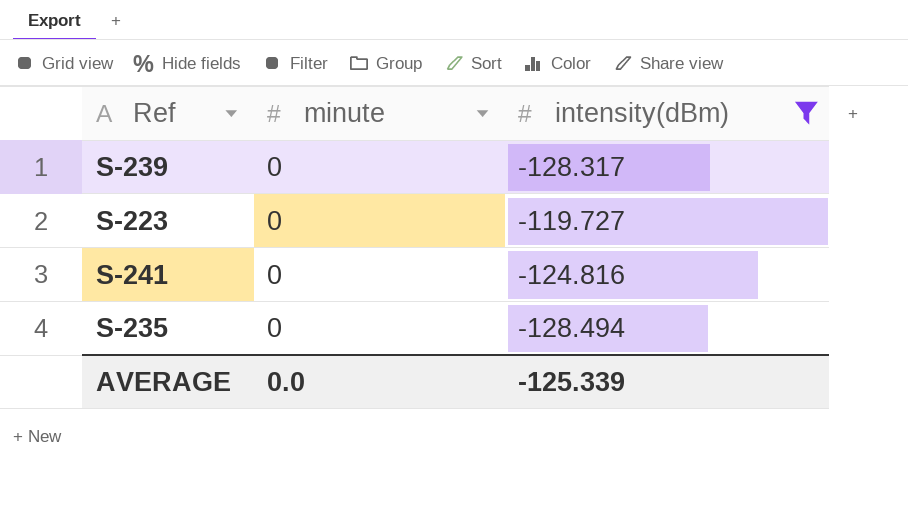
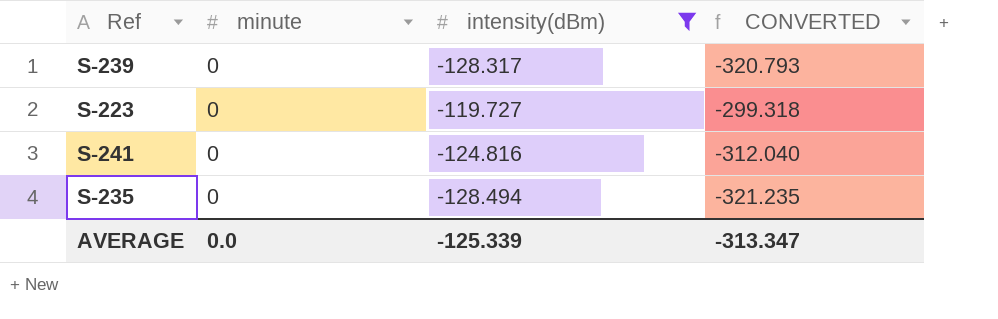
column CONVERTED | formula: none -> [intensity(dBm)] * 2.5

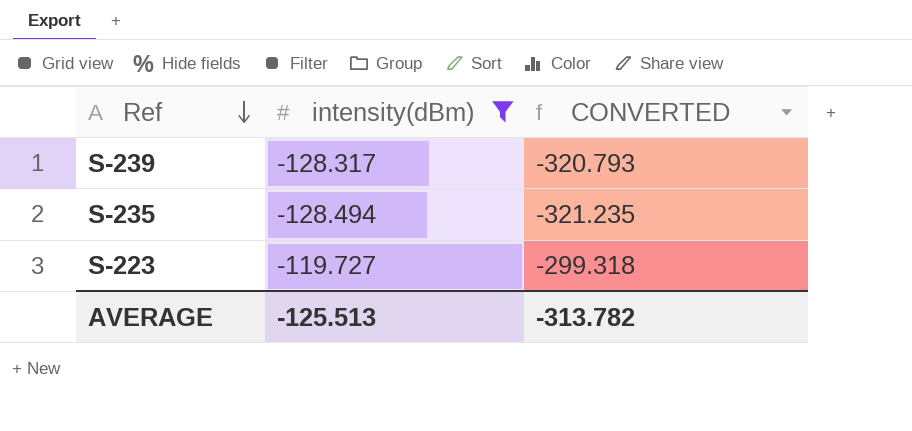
row order: none -> Ref descending
column minute | position: 2 -> none
row S-241: 0 | -124.816 | -312.040 -> none
AVERAGE | intensity(dBm): -125.339 -> -125.513
AVERAGE | CONVERTED: -313.347 -> -313.782

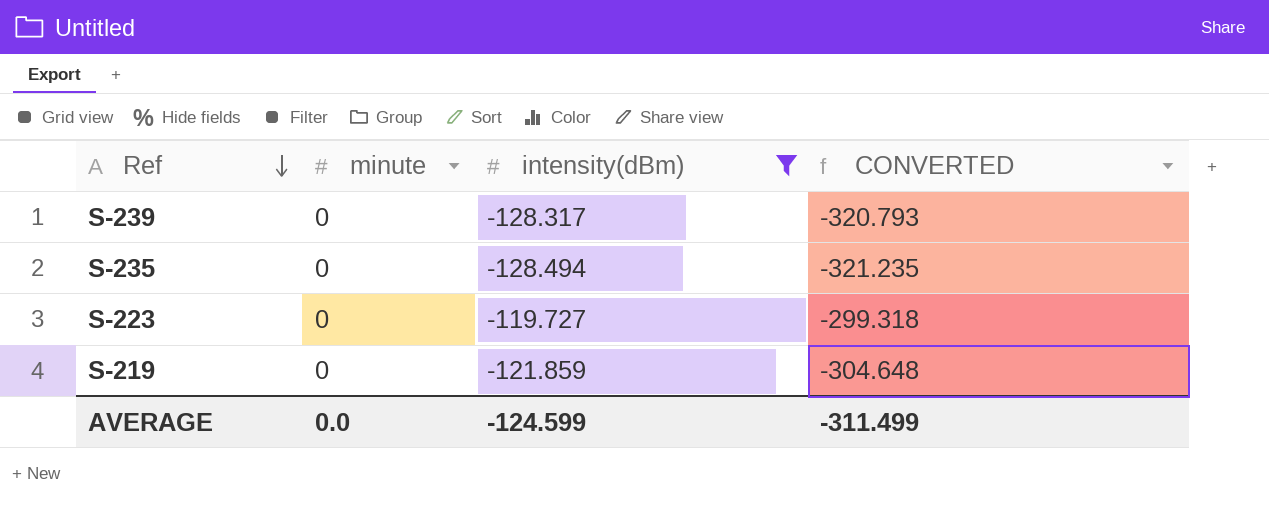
column minute | position: none -> 2
row S-219: none -> 0 | -121.859 | -304.648
AVERAGE | intensity(dBm): -125.513 -> -124.599
AVERAGE | CONVERTED: -313.782 -> -311.499

